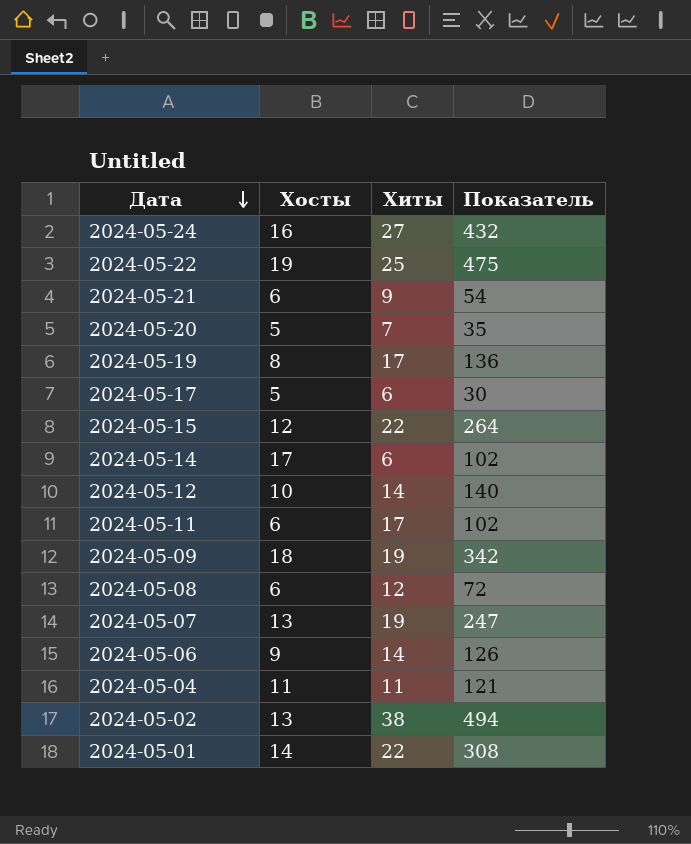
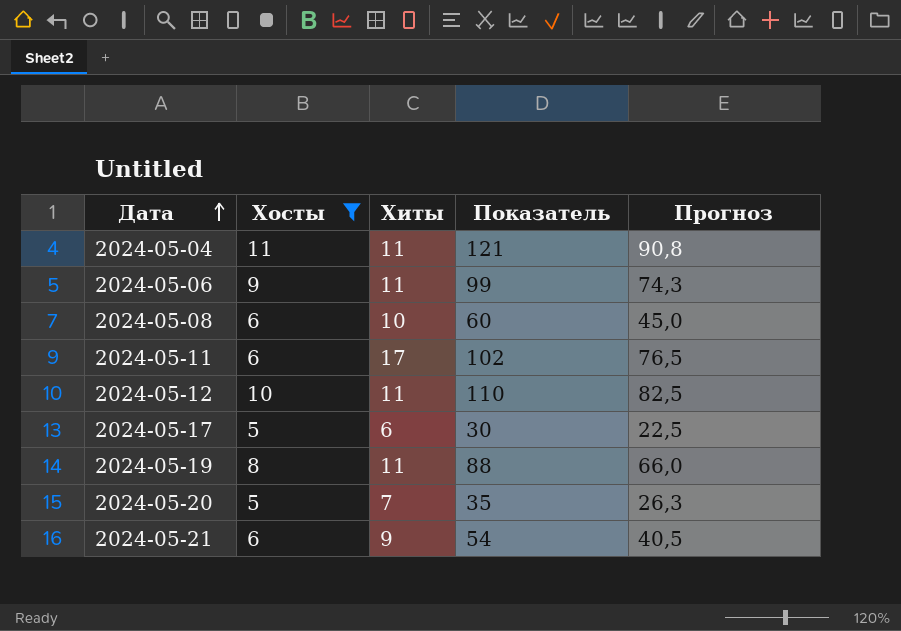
filter: none -> Хосты <= 11
row order: Дата descending -> Дата ascending
column Прогноз | formula: none -> [Показатель] * 0,75
2024-05-06 | Хиты: 14 -> 11
2024-05-06 | Показатель: 126 -> 99
2024-05-08 | Хиты: 12 -> 10
2024-05-08 | Показатель: 72 -> 60
2024-05-12 | Хиты: 14 -> 11
2024-05-12 | Показатель: 140 -> 110
2024-05-19 | Хиты: 17 -> 11
2024-05-19 | Показатель: 136 -> 88

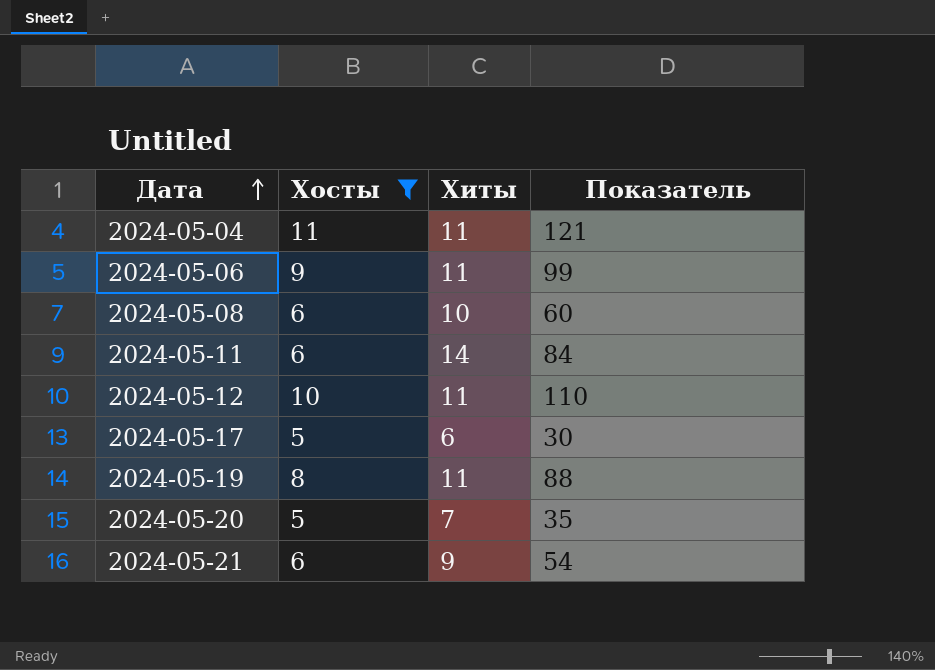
column Прогноз | formula: [Показатель] * 0,75 -> none
2024-05-11 | Хиты: 17 -> 14
2024-05-11 | Показатель: 102 -> 84

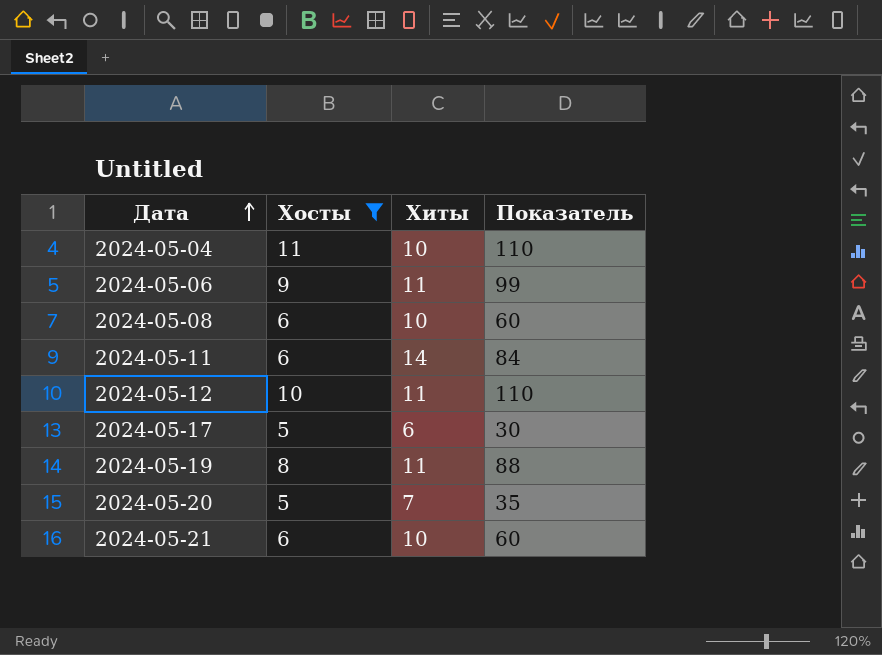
2024-05-04 | Хиты: 11 -> 10
2024-05-04 | Показатель: 121 -> 110
2024-05-21 | Хиты: 9 -> 10
2024-05-21 | Показатель: 54 -> 60

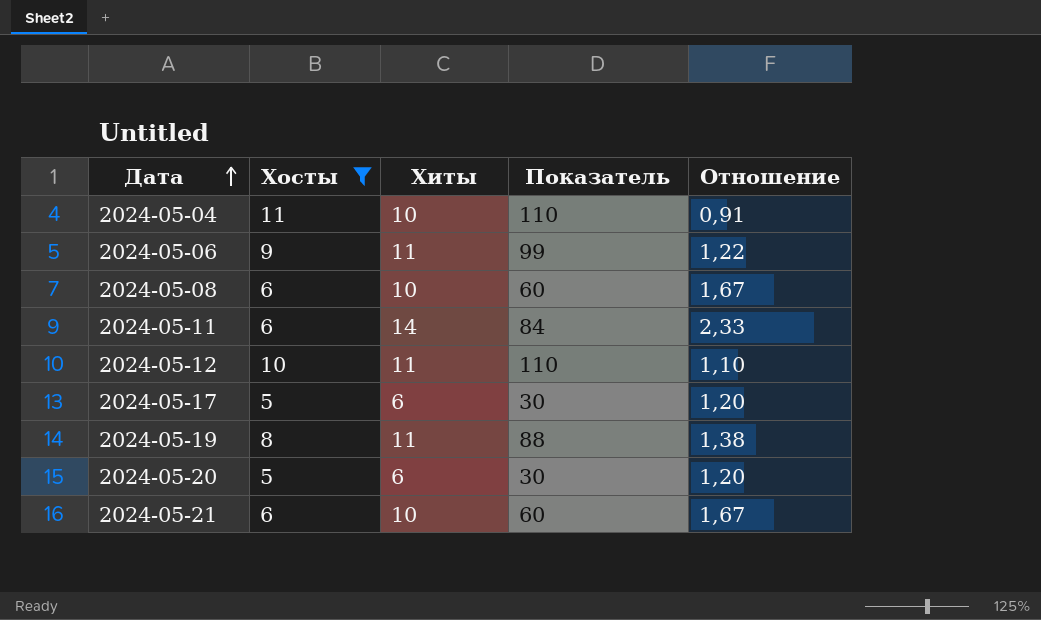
column Отношение | formula: none -> [Хиты] / [Хосты]
2024-05-20 | Хиты: 7 -> 6
2024-05-20 | Показатель: 35 -> 30

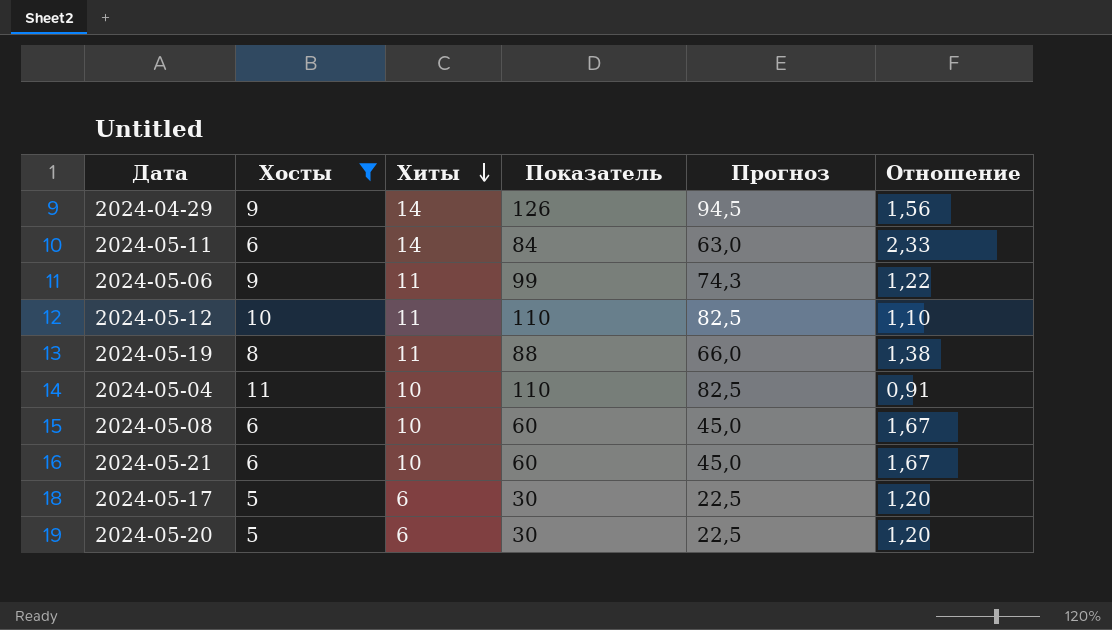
row order: Дата ascending -> Хиты descending
column Прогноз | formula: none -> [Показатель] * 0,75
row 2024-04-29: none -> 9 | 14 | 126 | 94,5 | 1,56

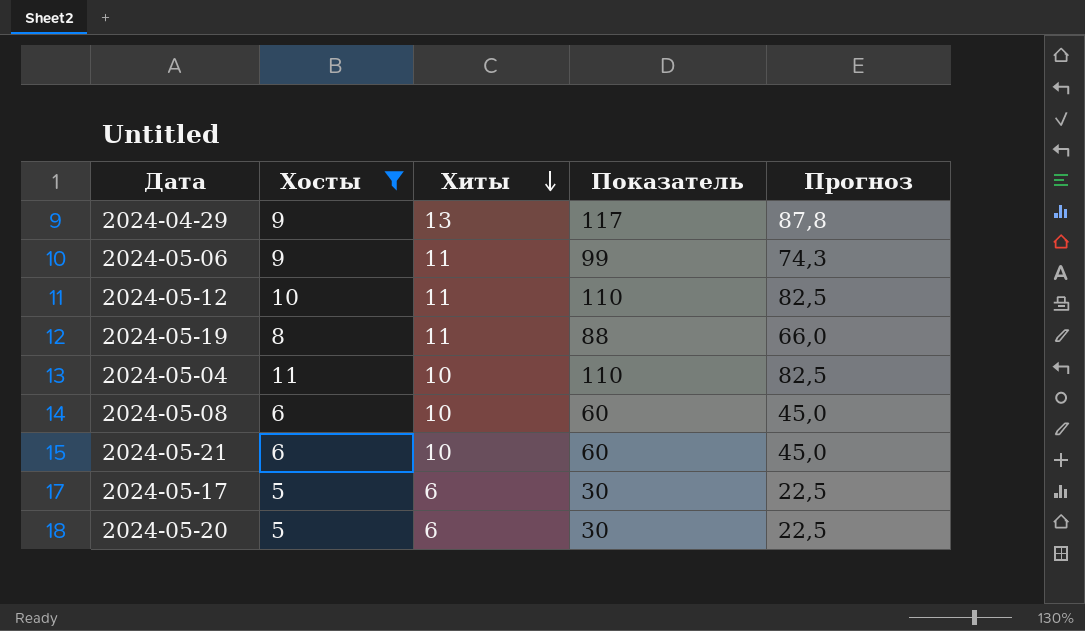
column Отношение | formula: [Хиты] / [Хосты] -> none
row 2024-05-11: 6 | 14 | 84 | 63,0 | 2,33 -> none
2024-04-29 | Хиты: 14 -> 13
2024-04-29 | Показатель: 126 -> 117
2024-04-29 | Прогноз: 94,5 -> 87,8

